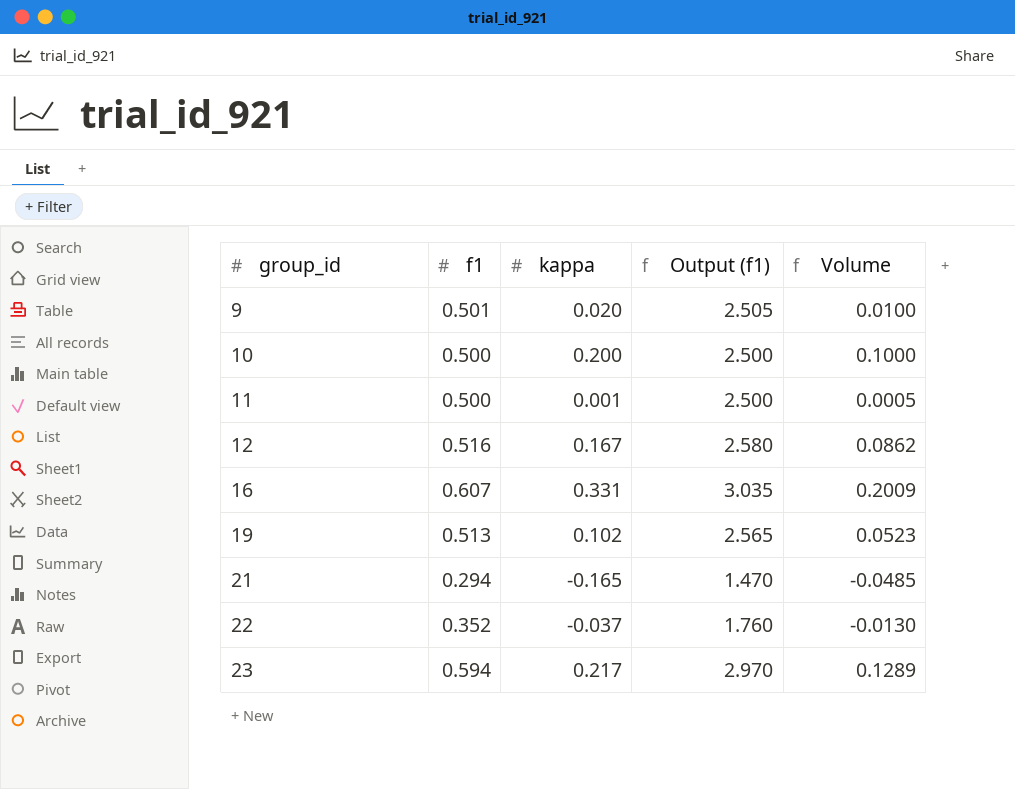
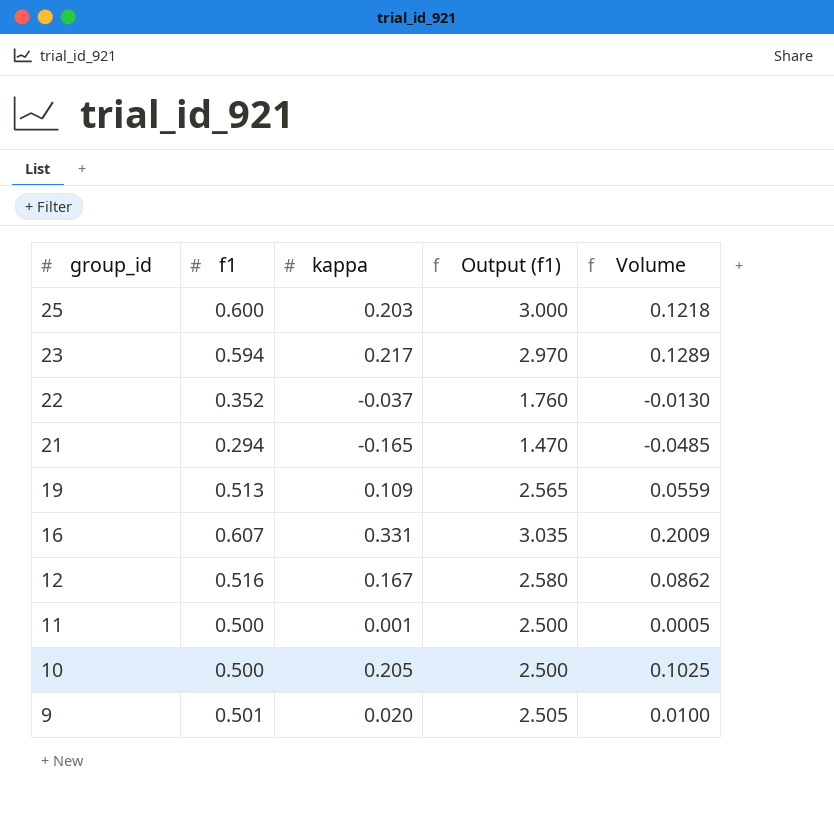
row order: group_id ascending -> group_id descending
row 25: none -> 0.600 | 0.203 | 3.000 | 0.1218
19 | kappa: 0.102 -> 0.109
19 | Volume: 0.0523 -> 0.0559
10 | kappa: 0.200 -> 0.205
10 | Volume: 0.1000 -> 0.1025

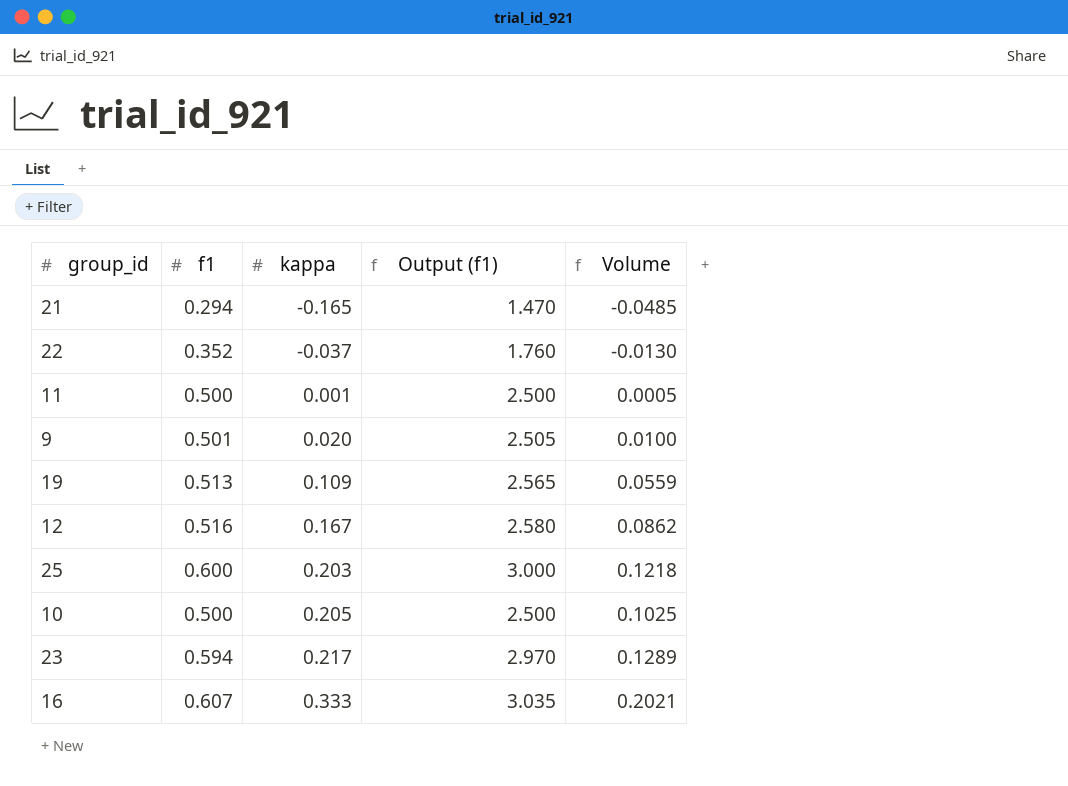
row order: group_id descending -> kappa ascending
16 | kappa: 0.331 -> 0.333
16 | Volume: 0.2009 -> 0.2021

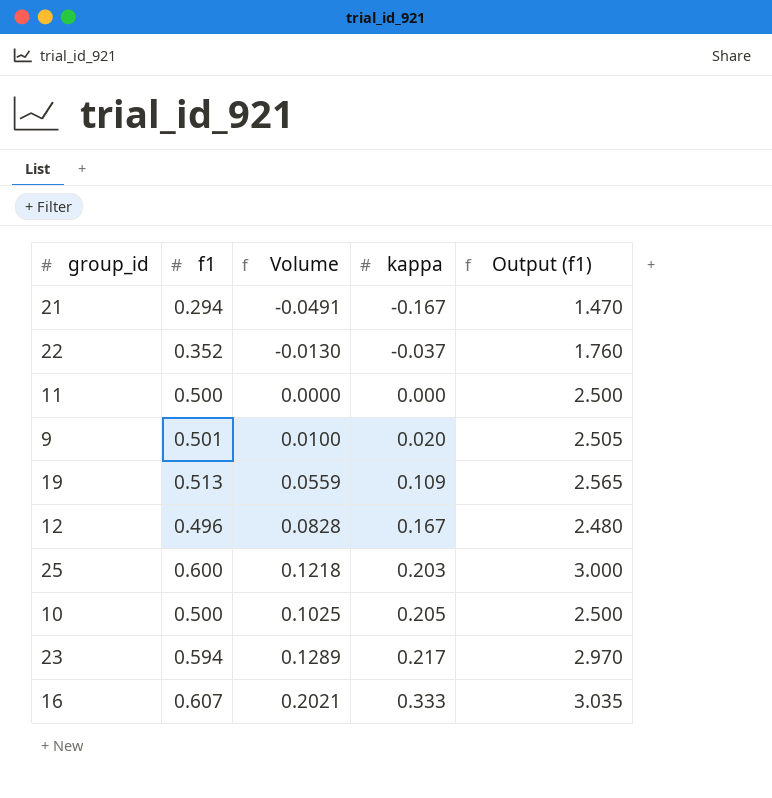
column Volume | position: 5 -> 3
21 | Volume: -0.0485 -> -0.0491
21 | kappa: -0.165 -> -0.167
11 | Volume: 0.0005 -> 0.0000
11 | kappa: 0.001 -> 0.000
12 | f1: 0.516 -> 0.496
12 | Volume: 0.0862 -> 0.0828
12 | Output (f1): 2.580 -> 2.480

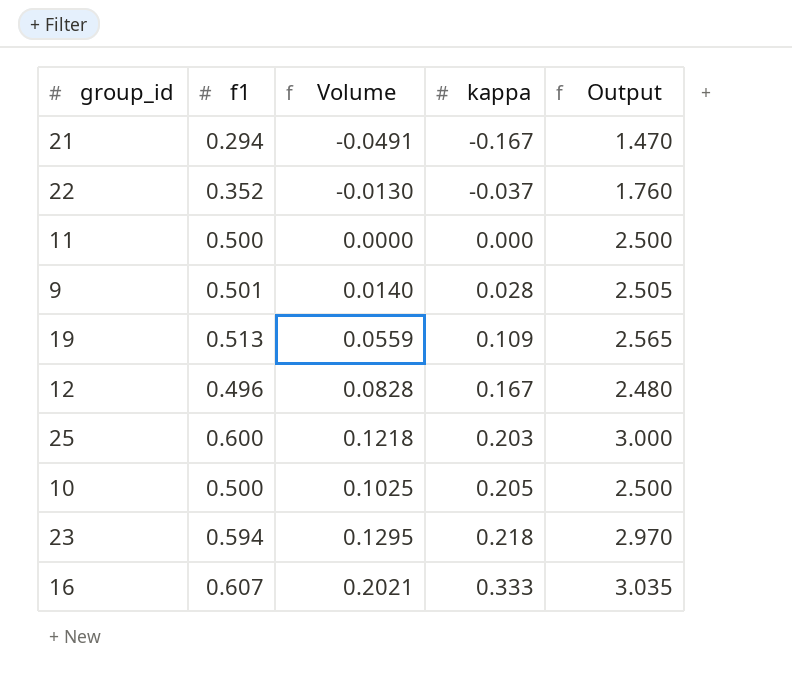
column name: Output (f1) -> Output
9 | Volume: 0.0100 -> 0.0140
9 | kappa: 0.020 -> 0.028
23 | Volume: 0.1289 -> 0.1295
23 | kappa: 0.217 -> 0.218

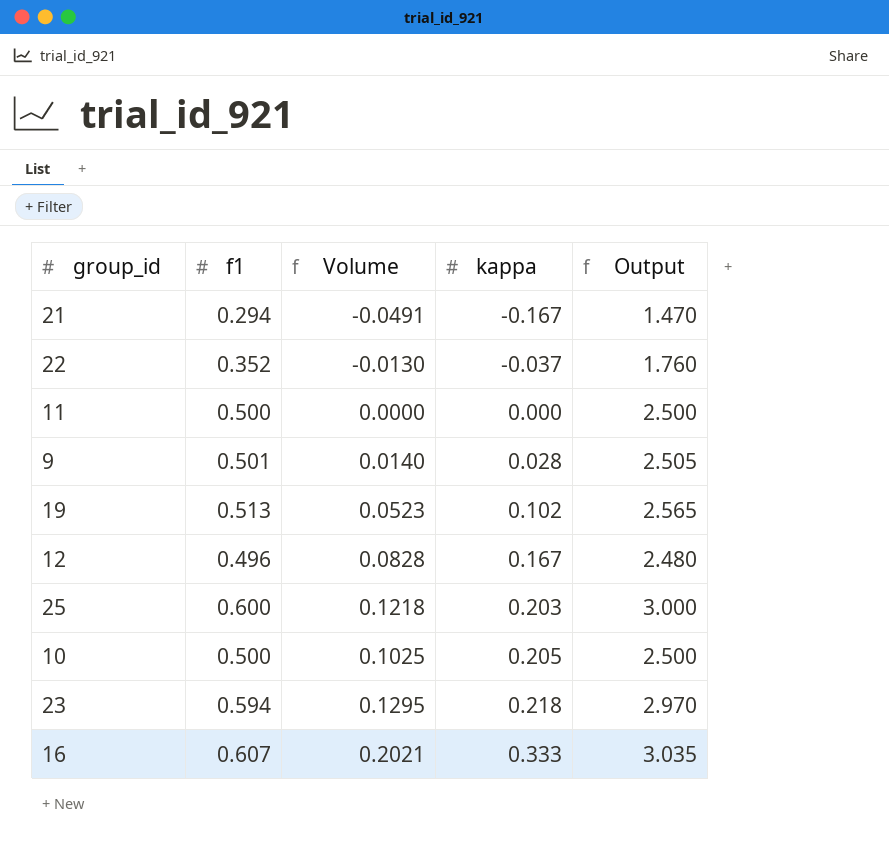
19 | Volume: 0.0559 -> 0.0523
19 | kappa: 0.109 -> 0.102

